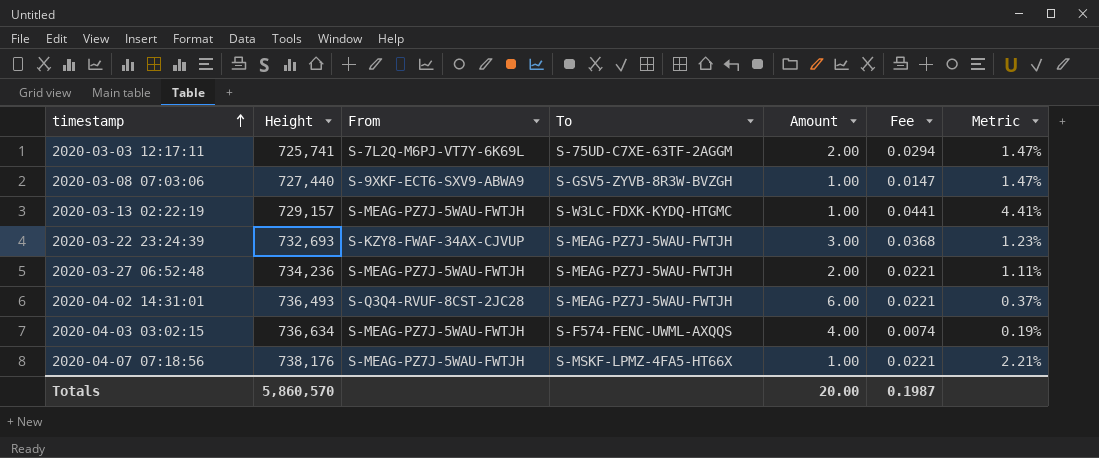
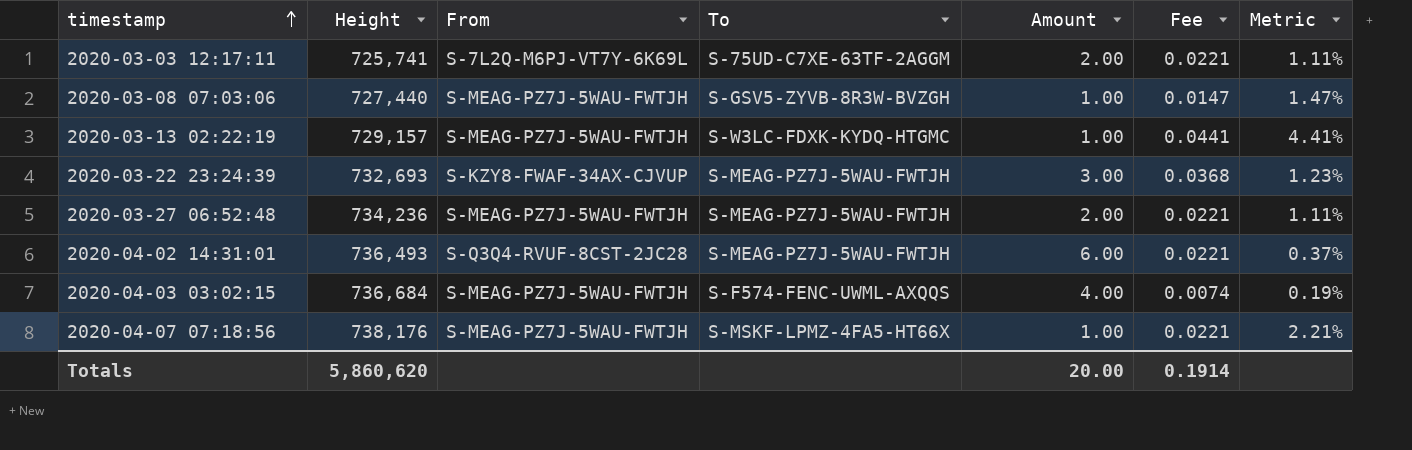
2020-03-03 12:17:11 | Fee: 0.0294 -> 0.0221
2020-03-03 12:17:11 | Metric: 1.47% -> 1.11%
2020-03-08 07:03:06 | From: S-9XKF-ECT6-SXV9-ABWA9 -> S-MEAG-PZ7J-5WAU-FWTJH
2020-04-03 03:02:15 | Height: 736,634 -> 736,684
Totals | Height: 5,860,570 -> 5,860,620
Totals | Fee: 0.1987 -> 0.1914

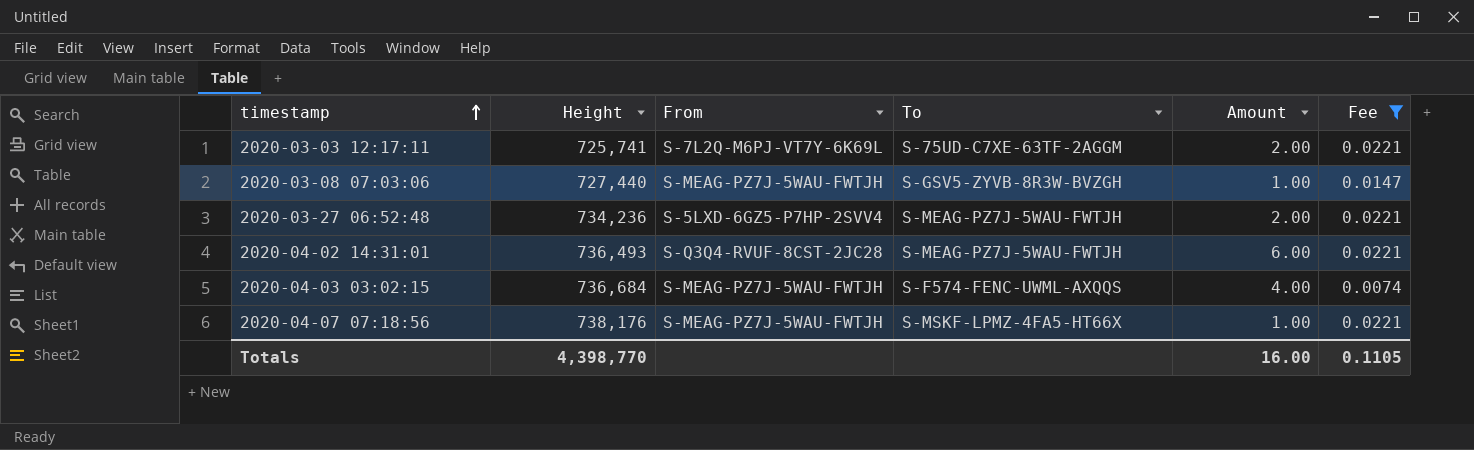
filter: none -> Fee <= 0.0221
column Metric | formula: [Fee] / [Amount] -> none
2020-03-27 06:52:48 | From: S-MEAG-PZ7J-5WAU-FWTJH -> S-5LXD-6GZ5-P7HP-2SVV4
Totals | Height: 5,860,620 -> 4,398,770
Totals | Amount: 20.00 -> 16.00
Totals | Fee: 0.1914 -> 0.1105

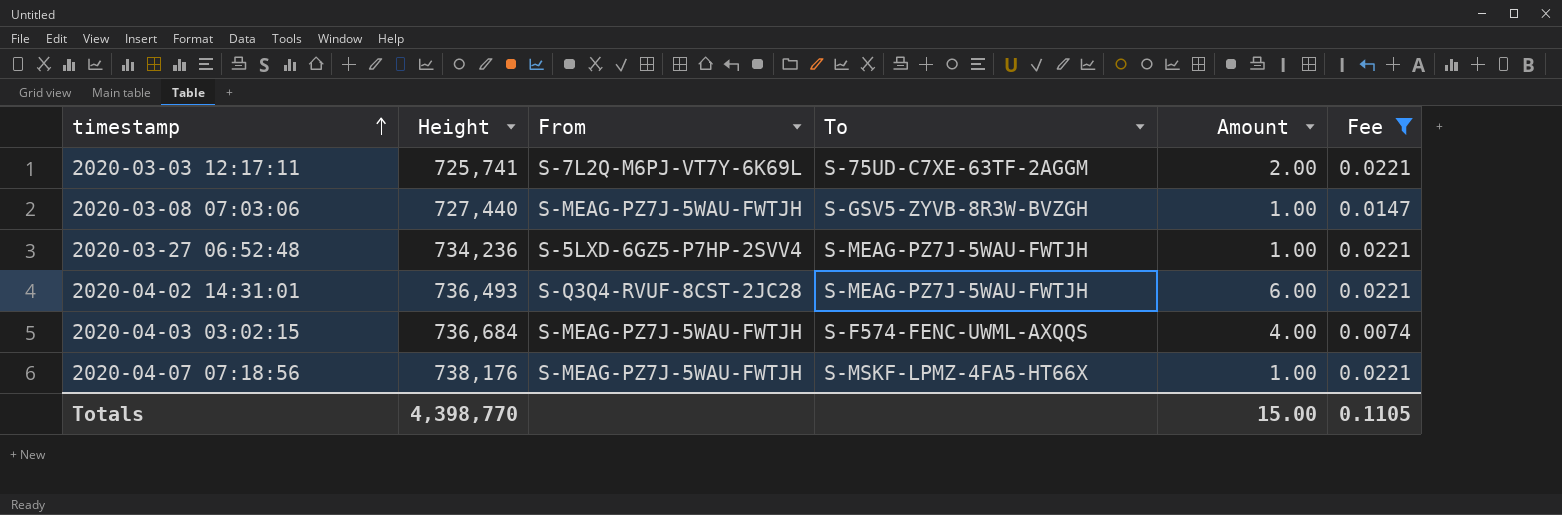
2020-03-27 06:52:48 | Amount: 2.00 -> 1.00
Totals | Amount: 16.00 -> 15.00

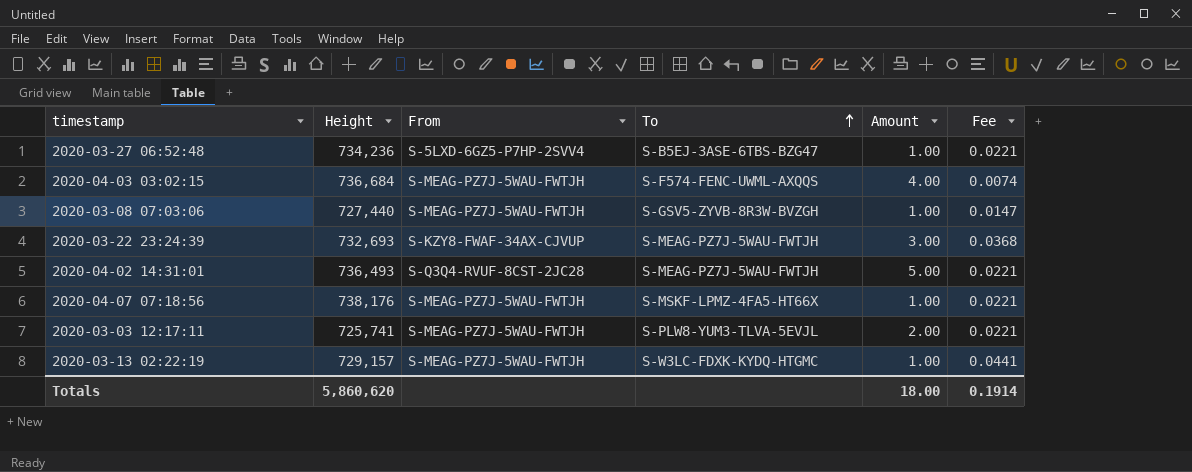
filter: Fee <= 0.0221 -> none
row order: timestamp ascending -> To ascending
2020-03-27 06:52:48 | To: S-MEAG-PZ7J-5WAU-FWTJH -> S-B5EJ-3ASE-6TBS-BZG47
2020-04-02 14:31:01 | Amount: 6.00 -> 5.00
2020-03-03 12:17:11 | From: S-7L2Q-M6PJ-VT7Y-6K69L -> S-MEAG-PZ7J-5WAU-FWTJH
2020-03-03 12:17:11 | To: S-75UD-C7XE-63TF-2AGGM -> S-PLW8-YUM3-TLVA-5EVJL
Totals | Height: 4,398,770 -> 5,860,620
Totals | Amount: 15.00 -> 18.00
Totals | Fee: 0.1105 -> 0.1914

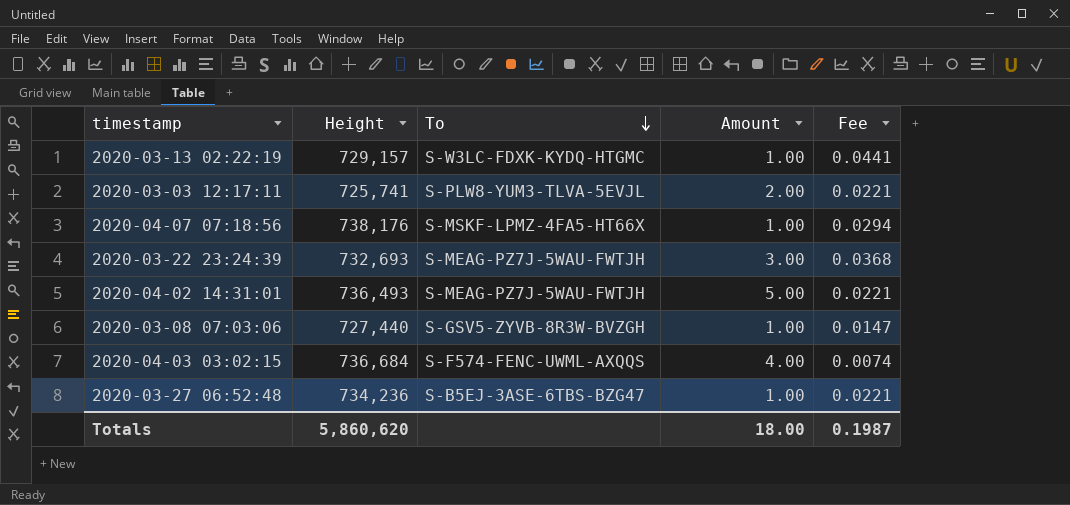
row order: To ascending -> To descending
column From | position: 3 -> none
2020-04-07 07:18:56 | Fee: 0.0221 -> 0.0294
Totals | Fee: 0.1914 -> 0.1987

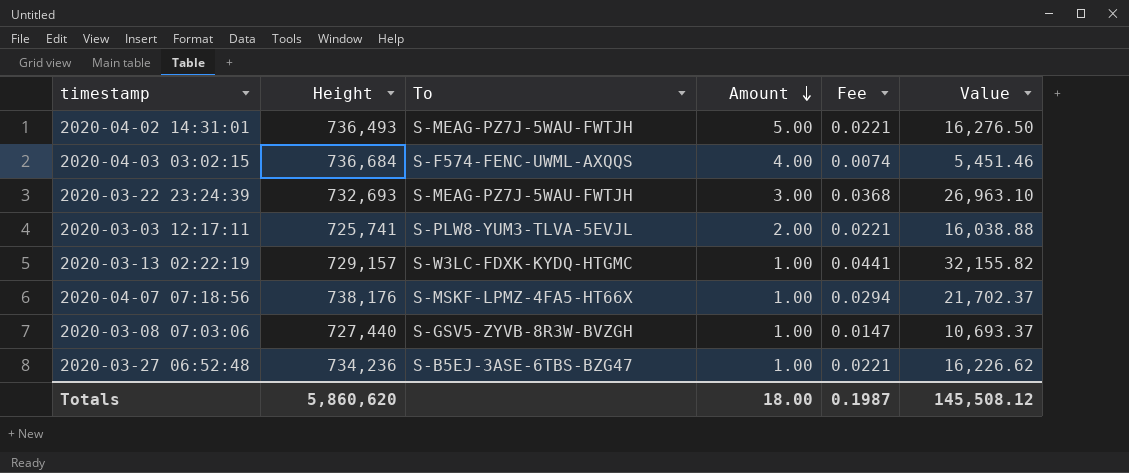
row order: To descending -> Amount descending
column Value | formula: none -> [Height] * [Fee]

